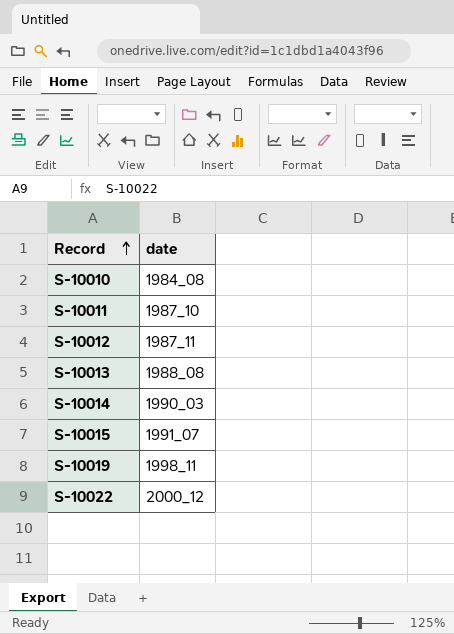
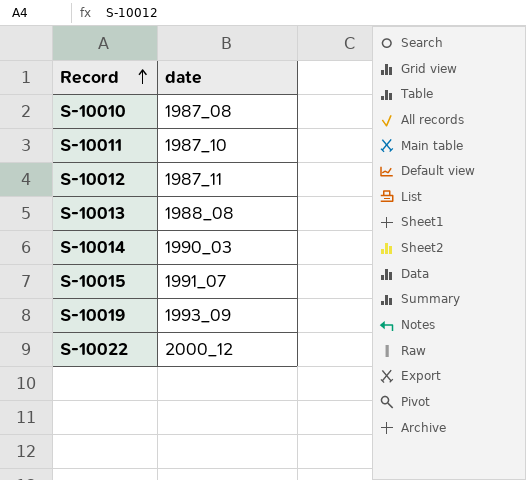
S-10010 | date: 1984_08 -> 1987_08
S-10019 | date: 1998_11 -> 1993_09

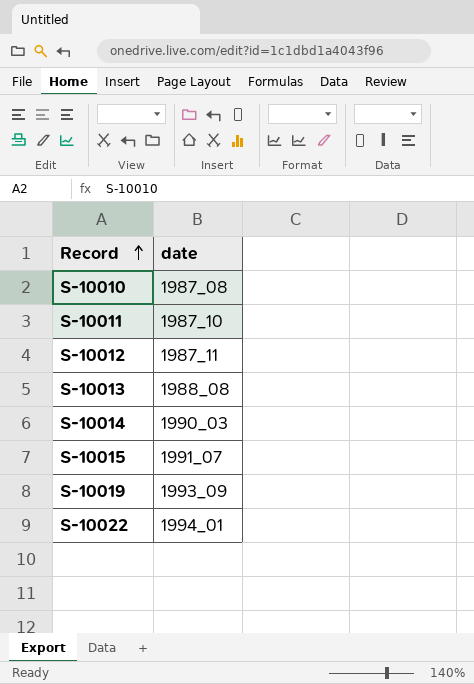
S-10022 | date: 2000_12 -> 1994_01

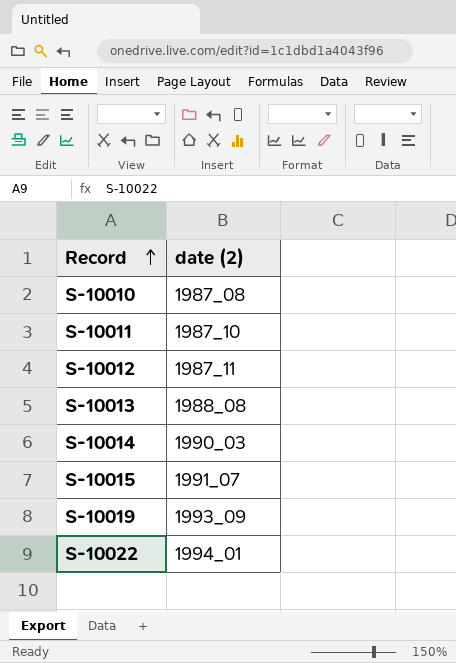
column name: date -> date (2)

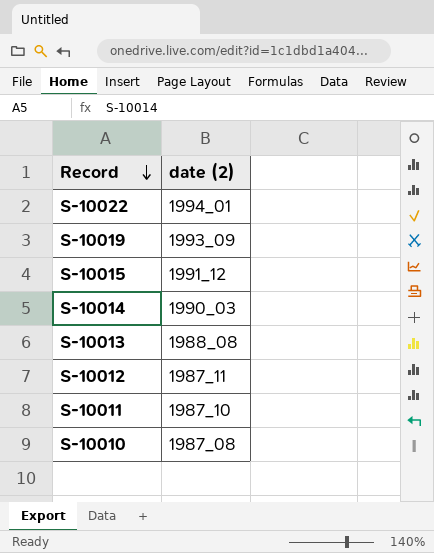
row order: Record ascending -> Record descending
S-10015 | date (2): 1991_07 -> 1991_12

